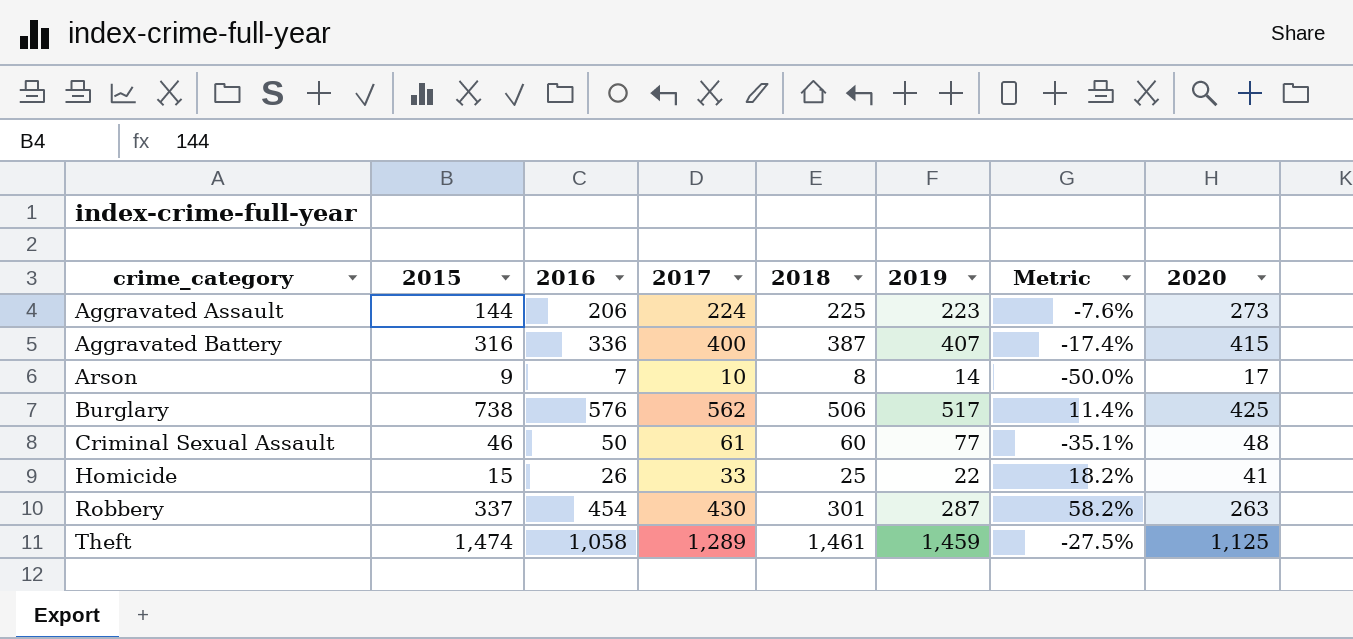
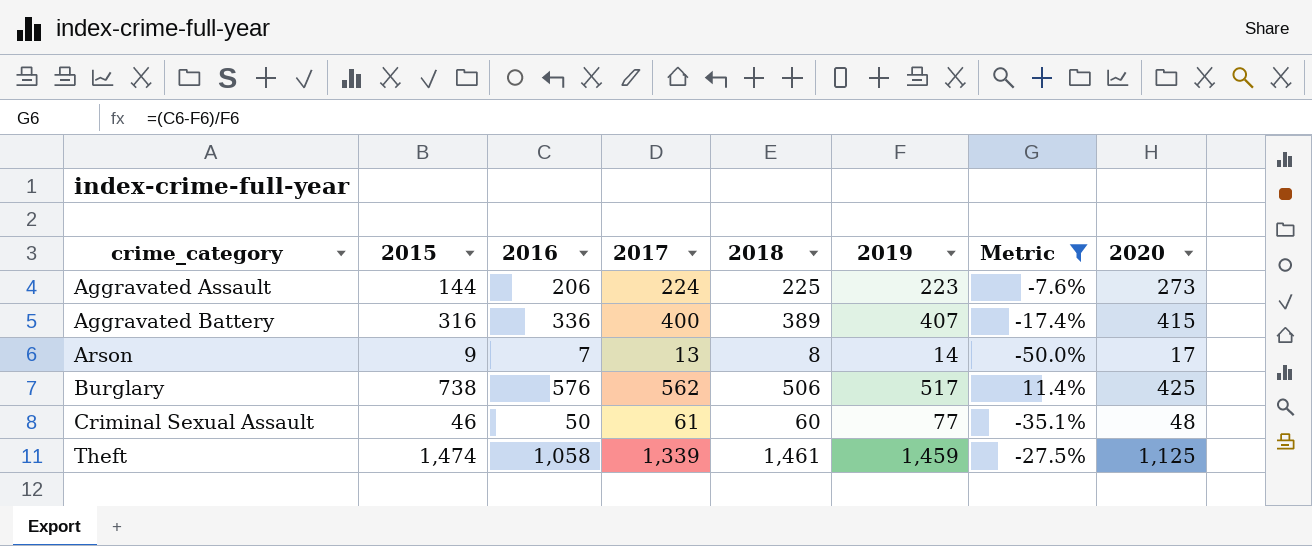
filter: none -> Metric <= 11.4%
Aggravated Battery | 2018: 387 -> 389
Arson | 2017: 10 -> 13
Theft | 2017: 1,289 -> 1,339

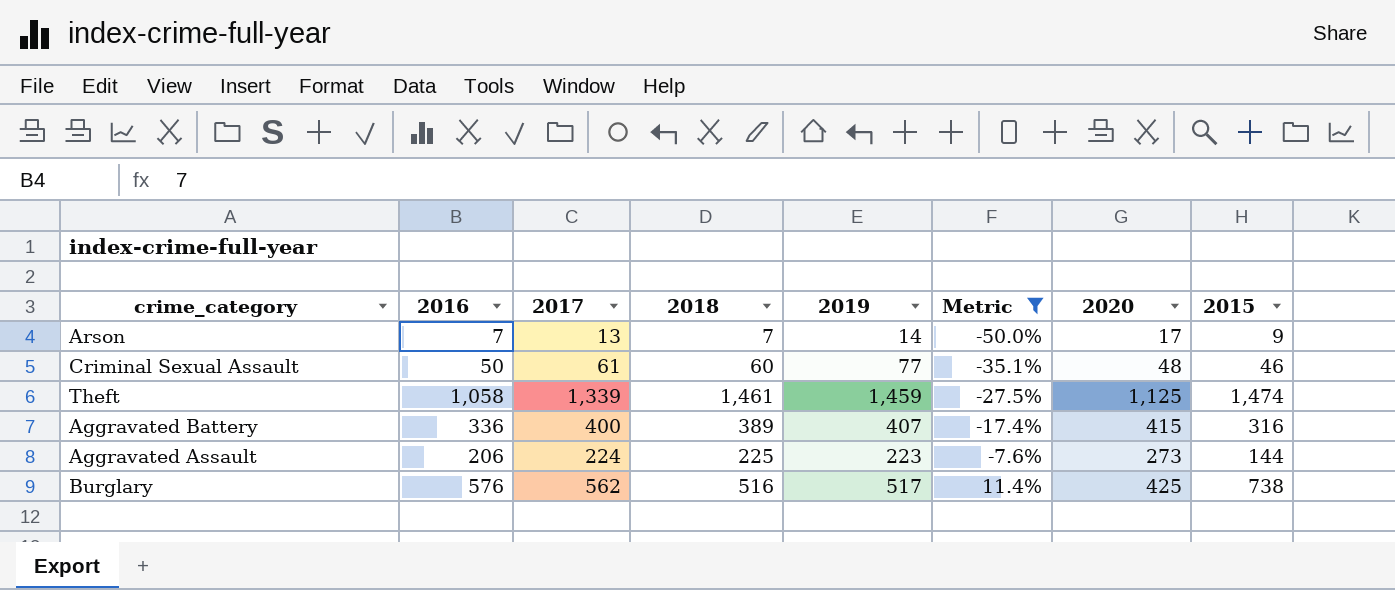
row order: crime_category ascending -> Metric ascending
column 2015 | position: 2 -> 8
Arson | 2018: 8 -> 7
Burglary | 2018: 506 -> 516

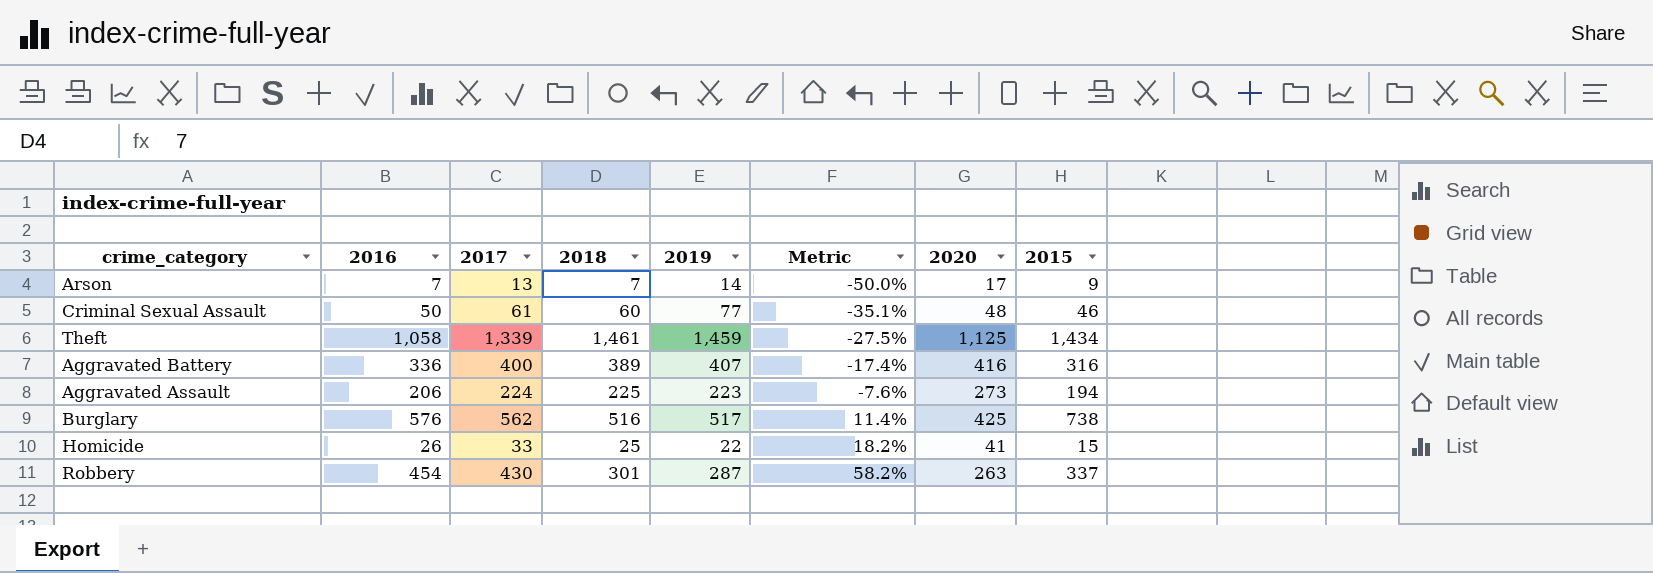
filter: Metric <= 11.4% -> none
Theft | 2015: 1,474 -> 1,434
Aggravated Battery | 2020: 415 -> 416
Aggravated Assault | 2015: 144 -> 194

